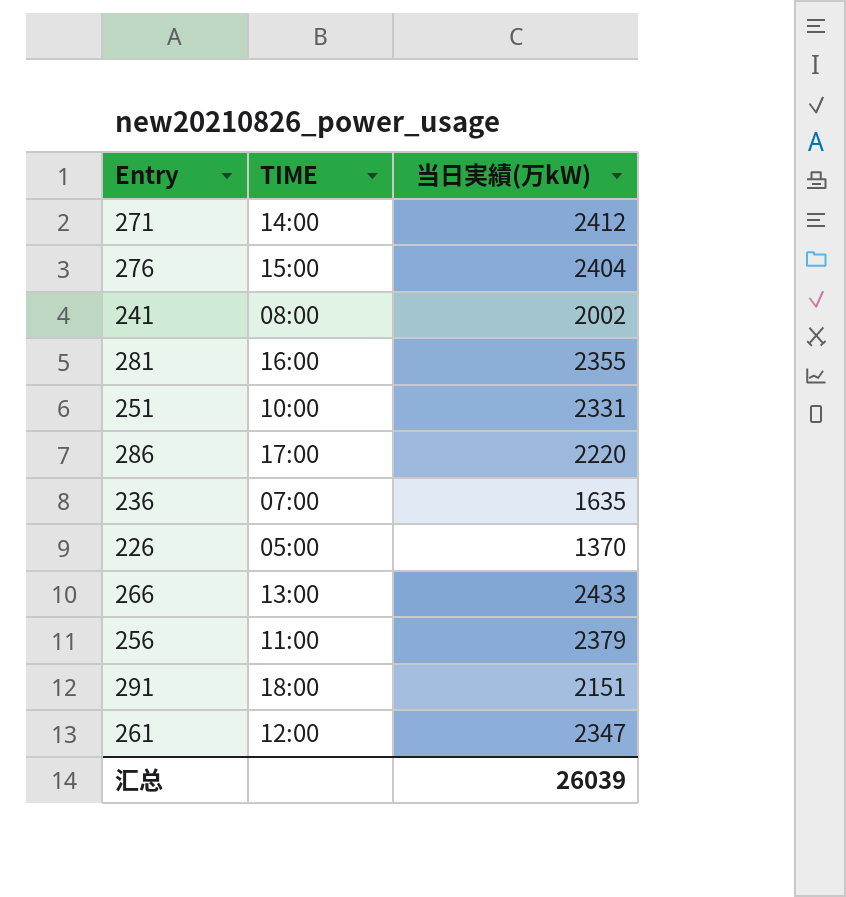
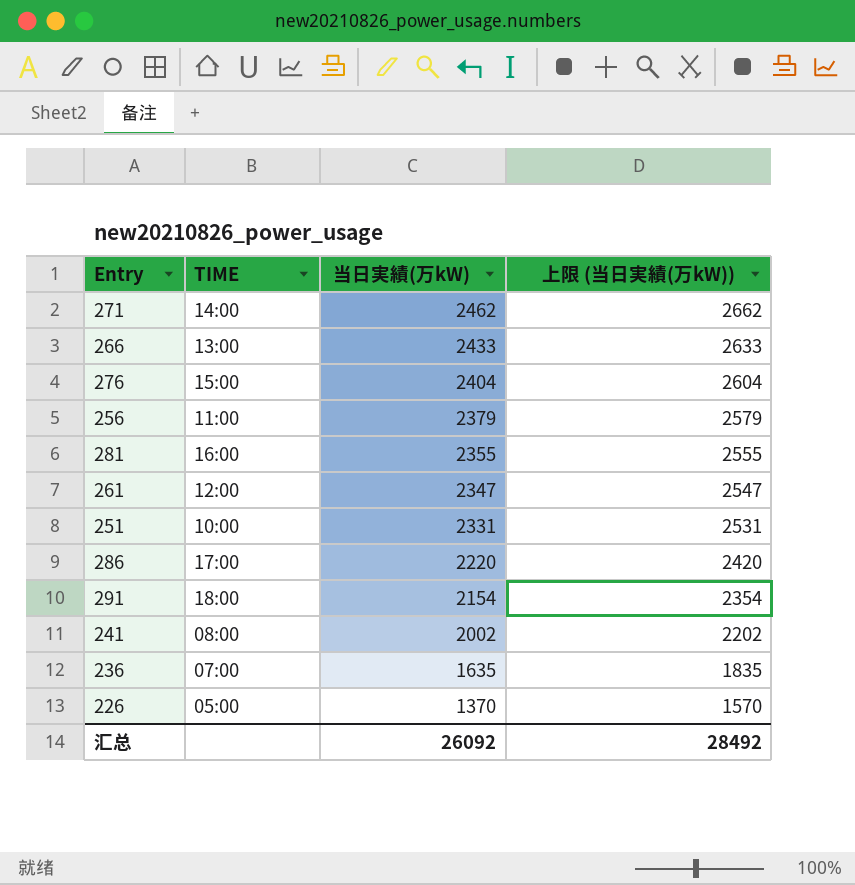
row order: none -> 当日実績(万kW) descending
column 上限 (当日実績(万kW)) | formula: none -> [当日実績(万kW)] + 200
271 | 当日実績(万kW): 2412 -> 2462
291 | 当日実績(万kW): 2151 -> 2154
汇总 | 当日実績(万kW): 26039 -> 26092

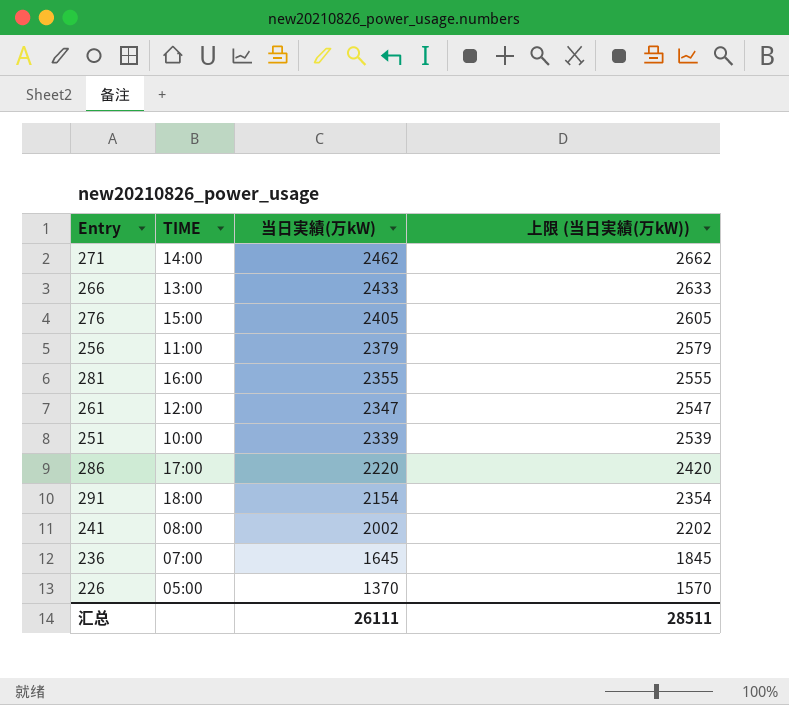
276 | 当日実績(万kW): 2404 -> 2405
276 | 上限 (当日実績(万kW)): 2604 -> 2605
251 | 当日実績(万kW): 2331 -> 2339
251 | 上限 (当日実績(万kW)): 2531 -> 2539
236 | 当日実績(万kW): 1635 -> 1645
236 | 上限 (当日実績(万kW)): 1835 -> 1845
汇总 | 当日実績(万kW): 26092 -> 26111
汇总 | 上限 (当日実績(万kW)): 28492 -> 28511

